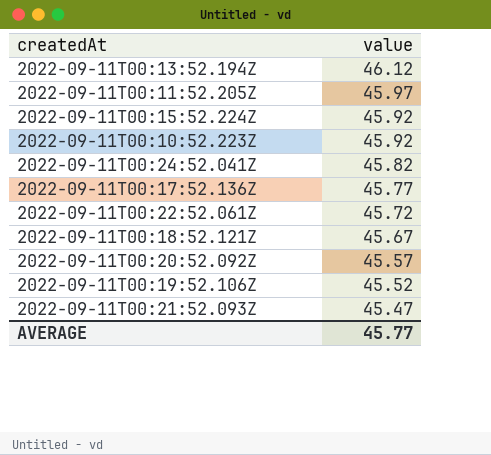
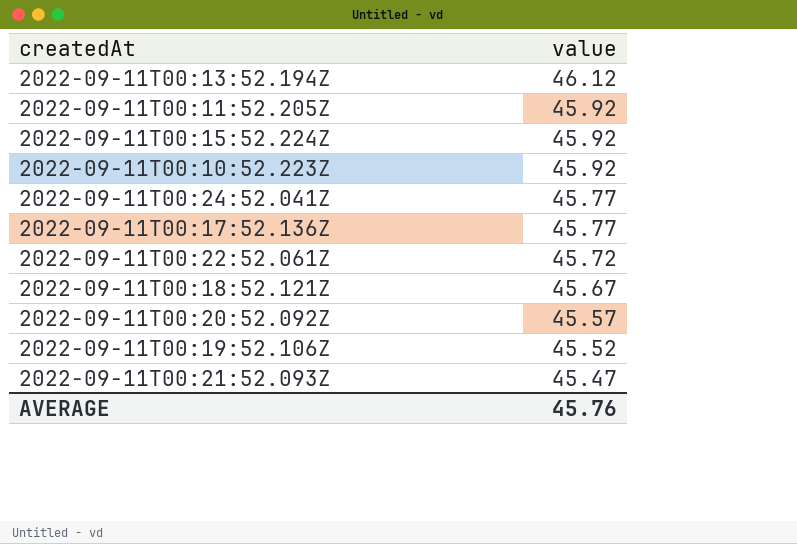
2022-09-11T00:11:52.205Z | value: 45.97 -> 45.92
2022-09-11T00:24:52.041Z | value: 45.82 -> 45.77
AVERAGE | value: 45.77 -> 45.76

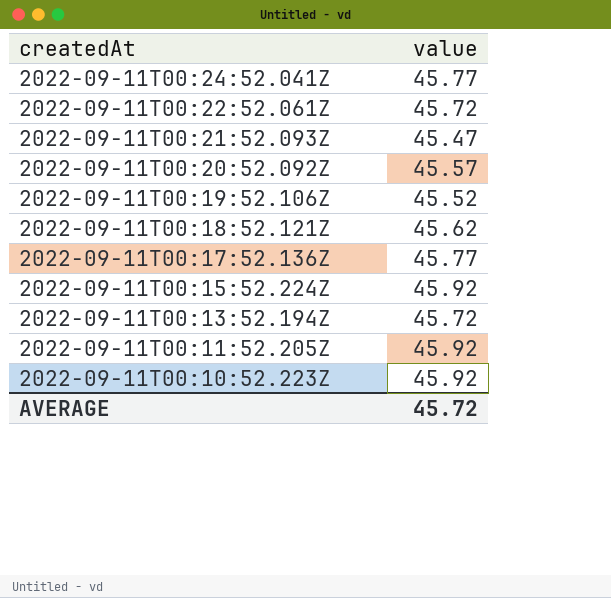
row order: value descending -> createdAt descending
2022-09-11T00:18:52.121Z | value: 45.67 -> 45.62
2022-09-11T00:13:52.194Z | value: 46.12 -> 45.72
AVERAGE | value: 45.76 -> 45.72

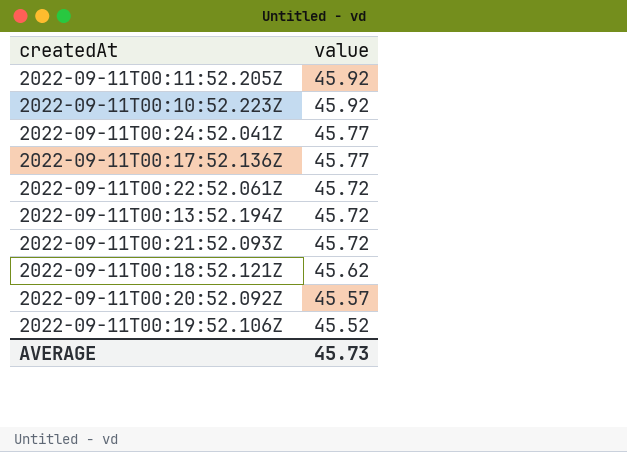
row order: createdAt descending -> value descending
row 2022-09-11T00:15:52.224Z: 45.92 -> none
2022-09-11T00:21:52.093Z | value: 45.47 -> 45.72
AVERAGE | value: 45.72 -> 45.73

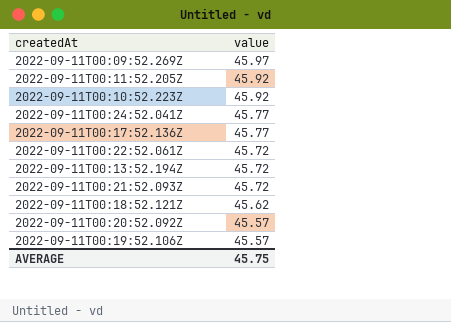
row 2022-09-11T00:09:52.269Z: none -> 45.97
2022-09-11T00:19:52.106Z | value: 45.52 -> 45.57
AVERAGE | value: 45.73 -> 45.75

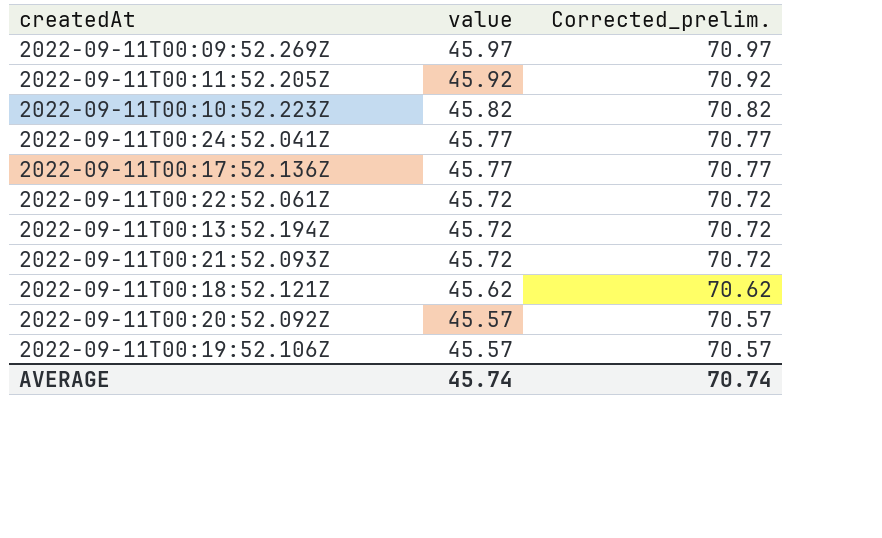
column Corrected_prelim. | formula: none -> [value] + 25
2022-09-11T00:10:52.223Z | value: 45.92 -> 45.82
AVERAGE | value: 45.75 -> 45.74

